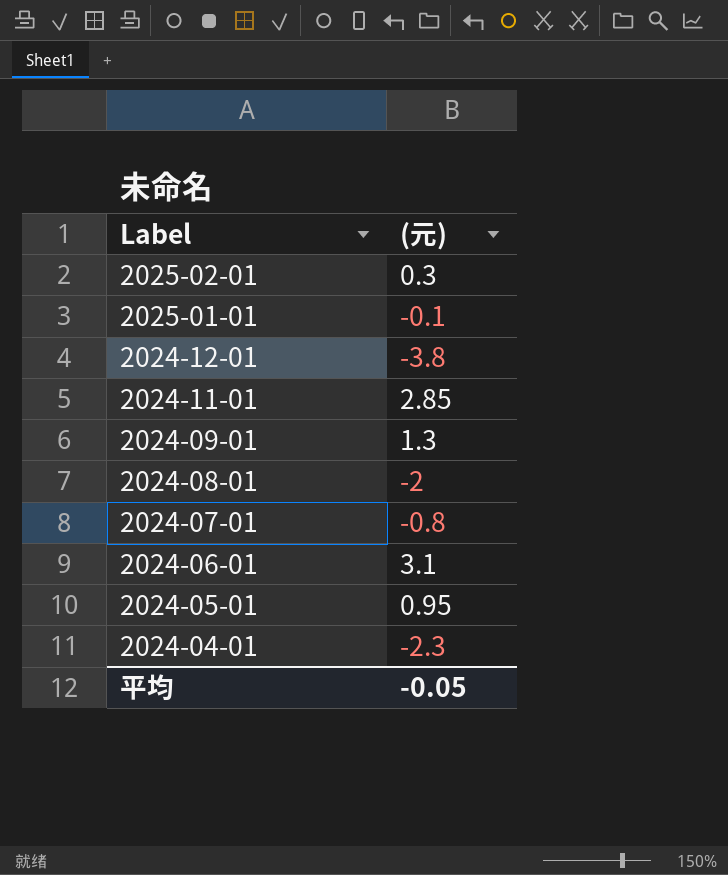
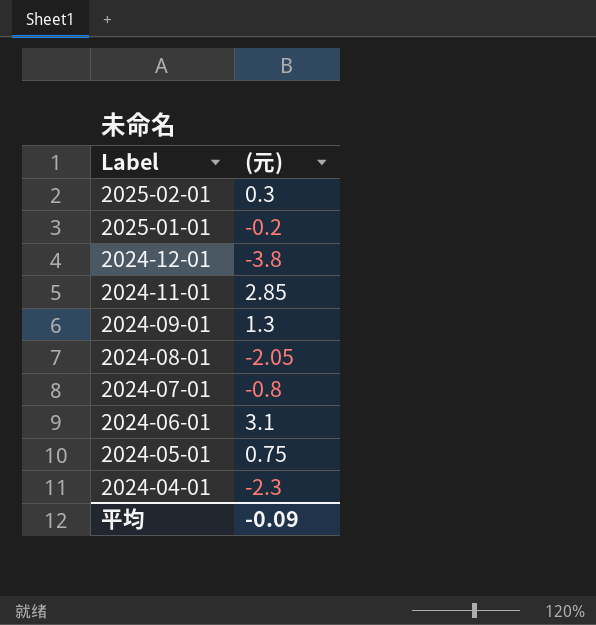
2025-01-01 | (元): -0.1 -> -0.2
2024-08-01 | (元): -2 -> -2.05
2024-05-01 | (元): 0.95 -> 0.75
平均 | (元): -0.05 -> -0.09

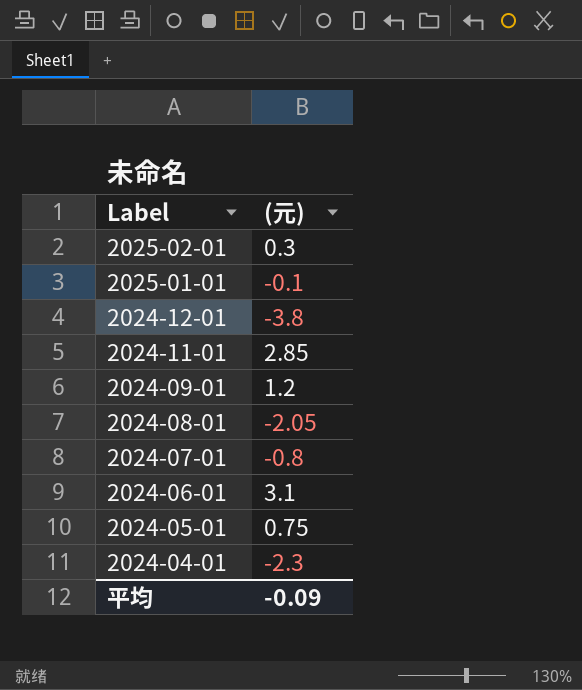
2025-01-01 | (元): -0.2 -> -0.1
2024-09-01 | (元): 1.3 -> 1.2

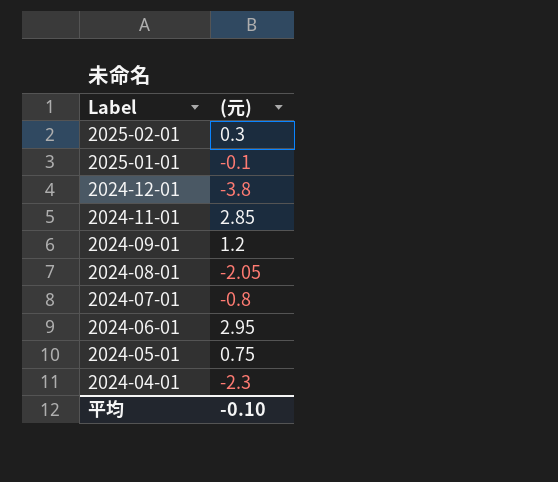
2024-06-01 | (元): 3.1 -> 2.95
平均 | (元): -0.09 -> -0.10

